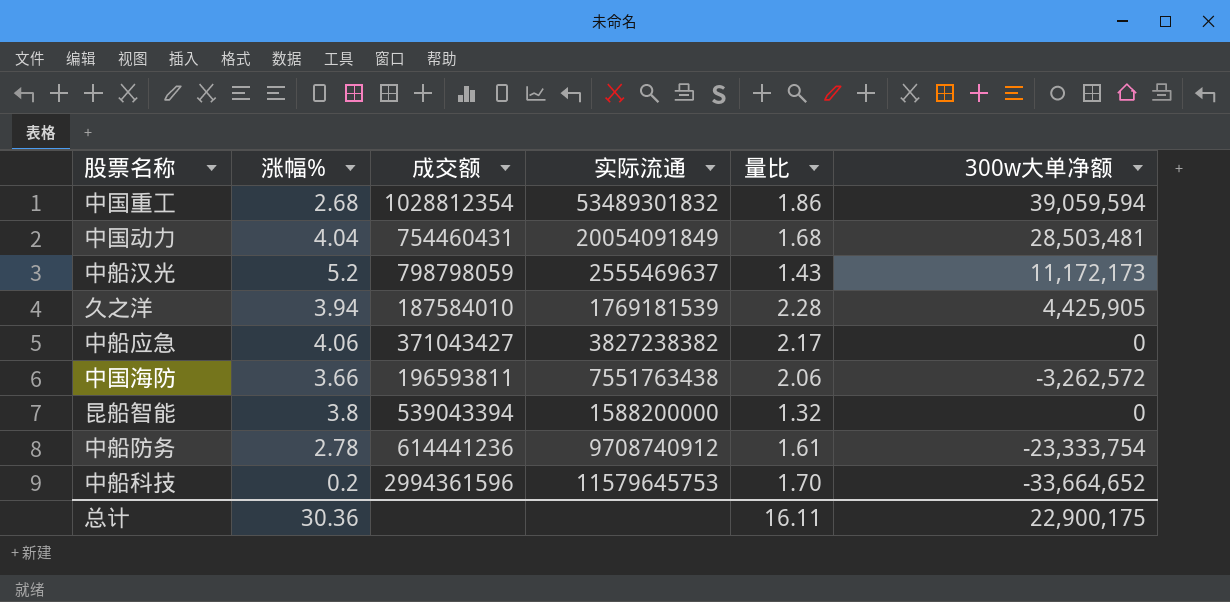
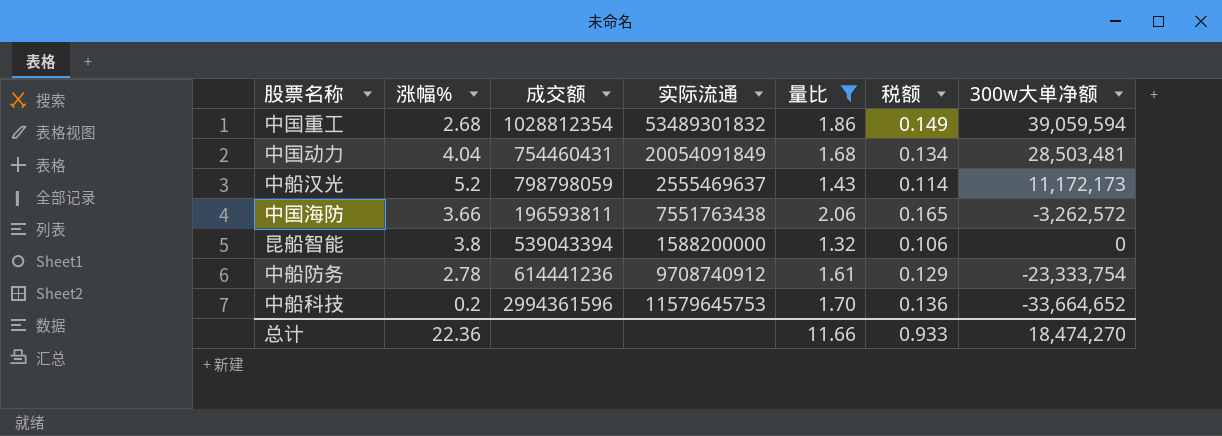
filter: none -> 量比 <= 2.06
column 税额 | formula: none -> [量比] * 0.08
总计 | 涨幅%: 30.36 -> 22.36
总计 | 量比: 16.11 -> 11.66
总计 | 300w大单净额: 22,900,175 -> 18,474,270

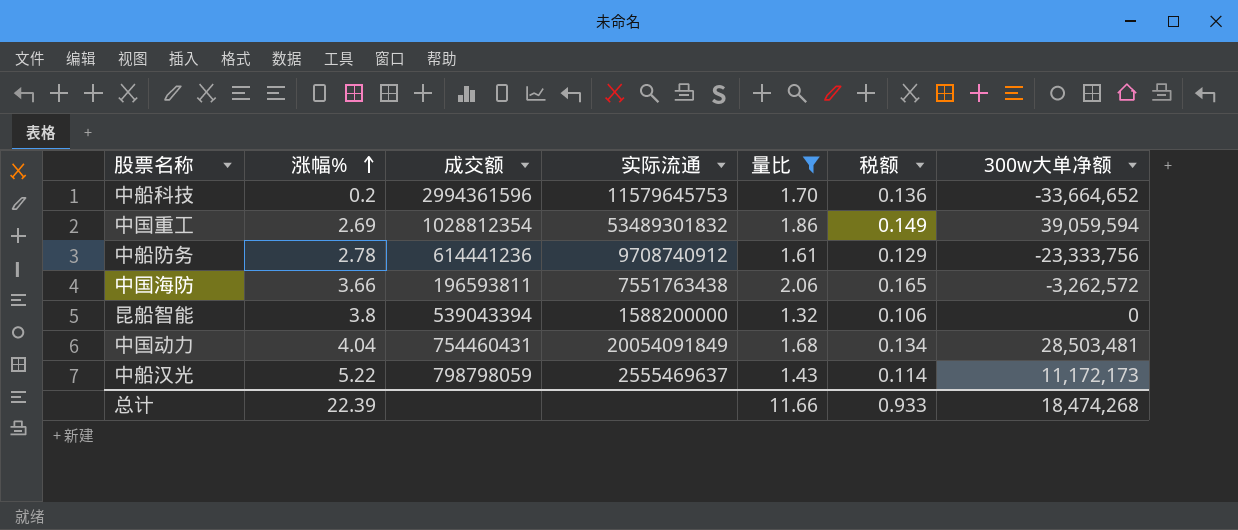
row order: none -> 涨幅% ascending
中国重工 | 涨幅%: 2.68 -> 2.69
中船防务 | 300w大单净额: -23,333,754 -> -23,333,756
中船汉光 | 涨幅%: 5.2 -> 5.22
总计 | 涨幅%: 22.36 -> 22.39
总计 | 300w大单净额: 18,474,270 -> 18,474,268

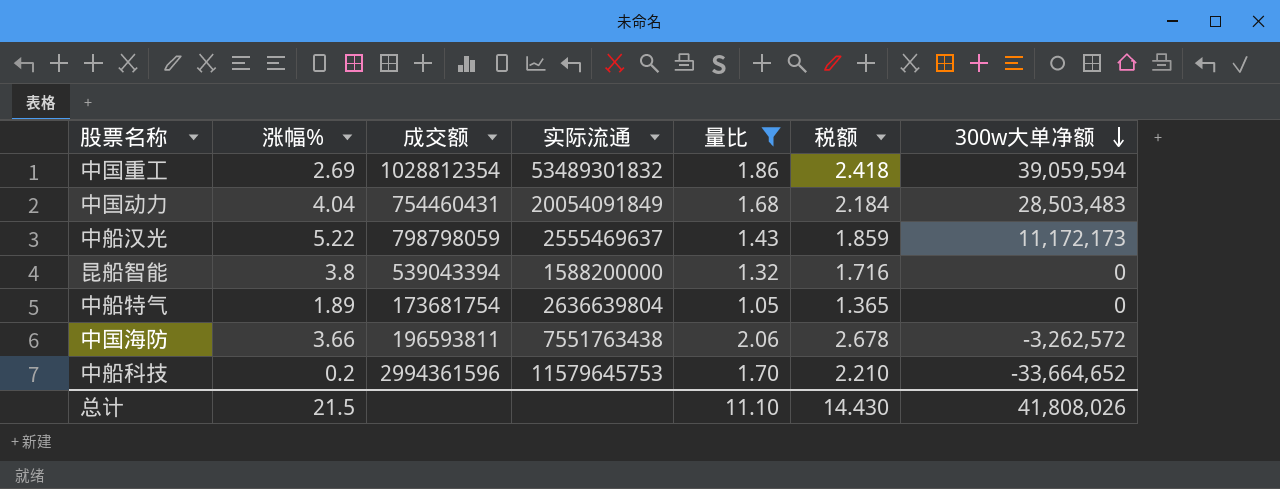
row order: 涨幅% ascending -> 300w大单净额 descending
column 税额 | formula: [量比] * 0.08 -> [量比] * 1.3
row 中船防务: 2.78 | 614441236 | 9708740912 | 1.61 | 0.129 | -23,333,756 -> none
中国动力 | 300w大单净额: 28,503,481 -> 28,503,483
row 中船特气: none -> 1.89 | 173681754 | 2636639804 | 1.05 | 1.365 | 0
总计 | 涨幅%: 22.39 -> 21.5
总计 | 量比: 11.66 -> 11.10
总计 | 税额: 0.933 -> 14.430
总计 | 300w大单净额: 18,474,268 -> 41,808,026

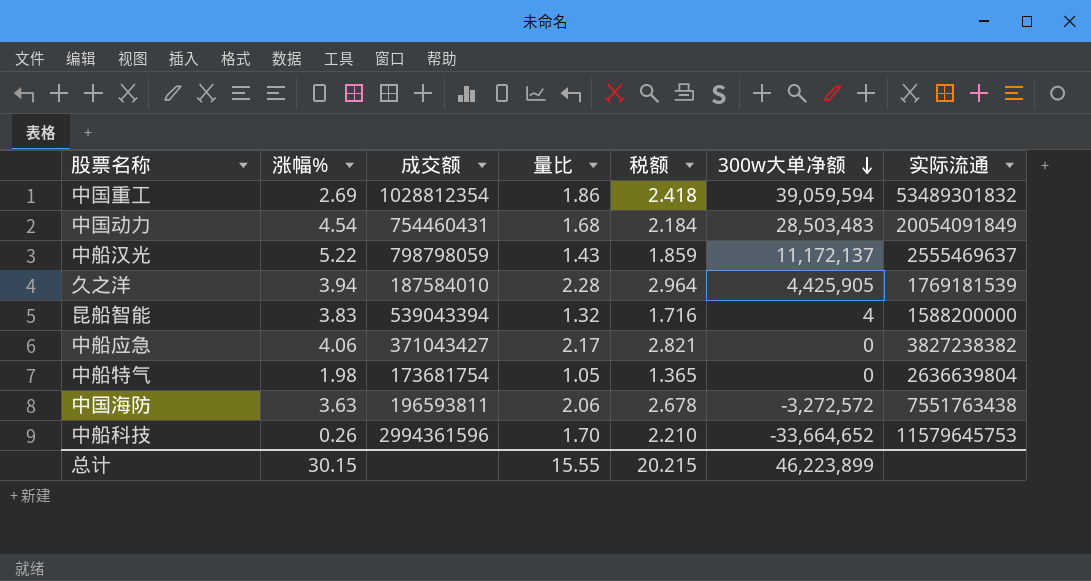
filter: 量比 <= 2.06 -> none
column 实际流通 | position: 4 -> 7
中国动力 | 涨幅%: 4.04 -> 4.54
中船汉光 | 300w大单净额: 11,172,173 -> 11,172,137
昆船智能 | 涨幅%: 3.8 -> 3.83
昆船智能 | 300w大单净额: 0 -> 4
中船特气 | 涨幅%: 1.89 -> 1.98
中国海防 | 涨幅%: 3.66 -> 3.63
中国海防 | 300w大单净额: -3,262,572 -> -3,272,572
中船科技 | 涨幅%: 0.2 -> 0.26
总计 | 涨幅%: 21.5 -> 30.15
总计 | 量比: 11.10 -> 15.55
总计 | 税额: 14.430 -> 20.215
总计 | 300w大单净额: 41,808,026 -> 46,223,899

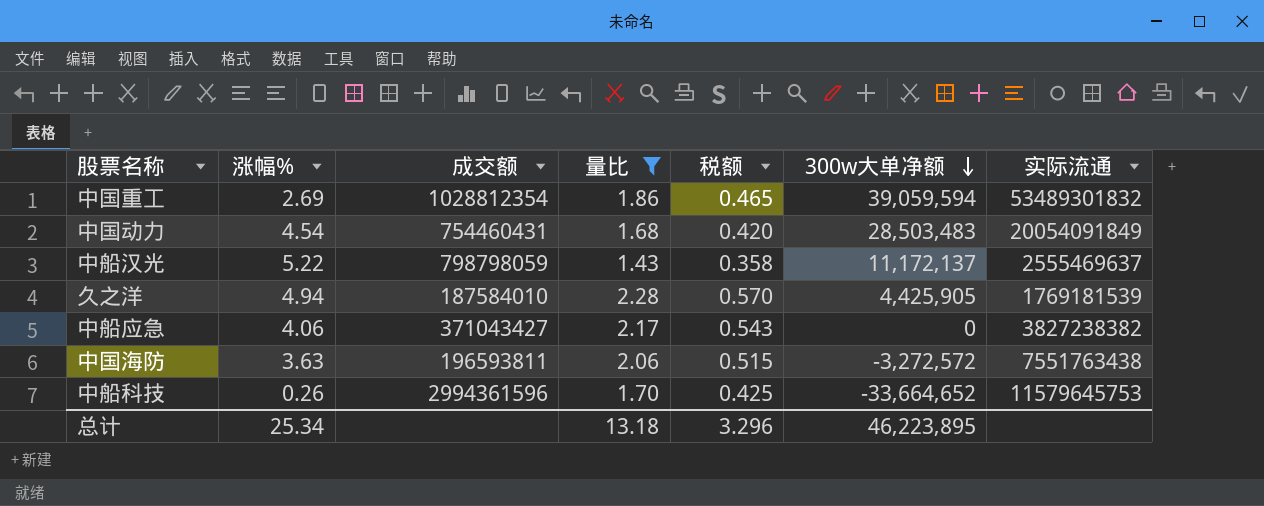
filter: none -> 量比 >= 1.43
column 税额 | formula: [量比] * 1.3 -> [量比] * 0.25
久之洋 | 涨幅%: 3.94 -> 4.94
总计 | 涨幅%: 30.15 -> 25.34
总计 | 量比: 15.55 -> 13.18
总计 | 税额: 20.215 -> 3.296
总计 | 300w大单净额: 46,223,899 -> 46,223,895

